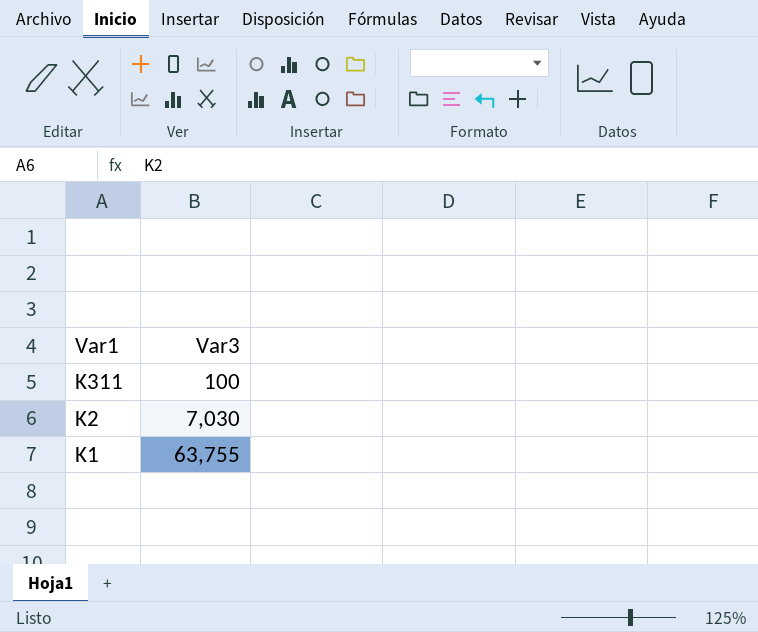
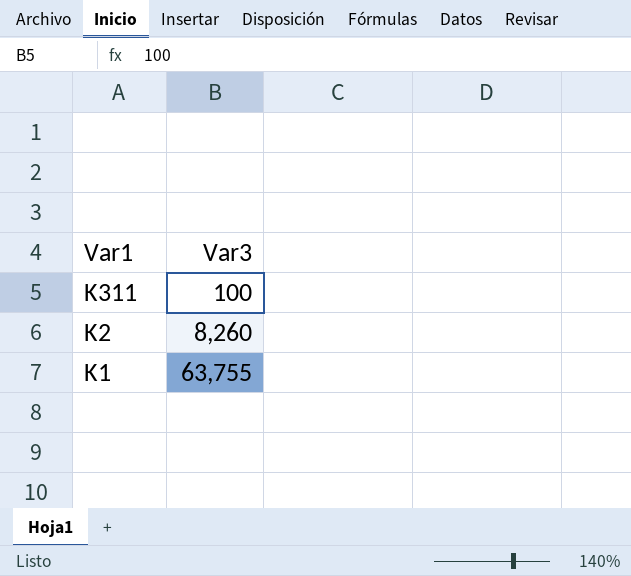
K2 | Var3: 7,030 -> 8,260

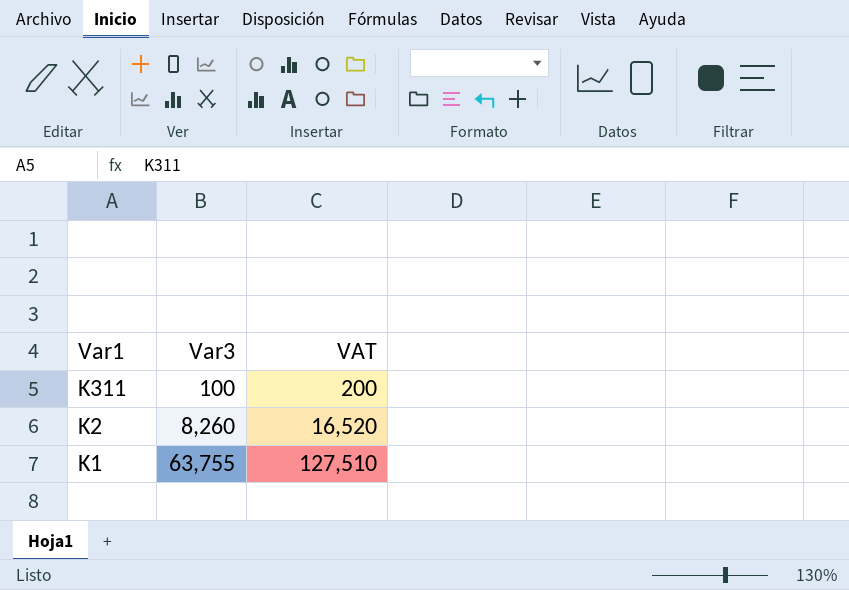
column VAT | formula: none -> [Var3] * 2

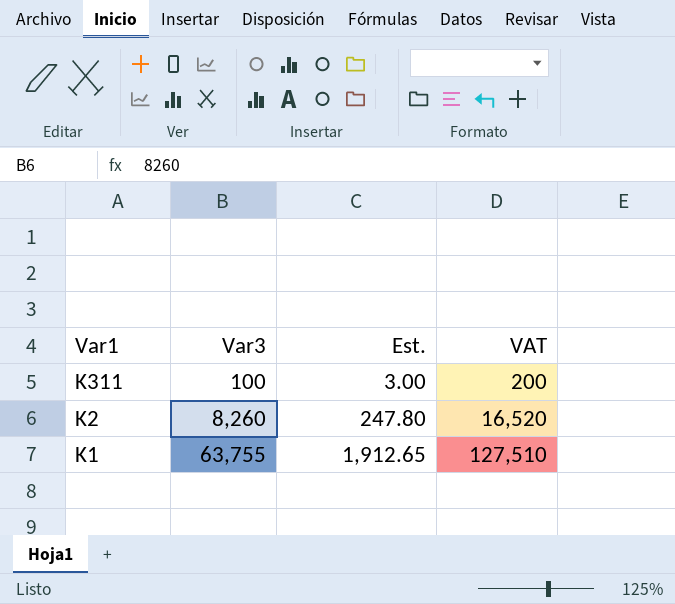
column Est. | formula: none -> [Var3] * 0.03

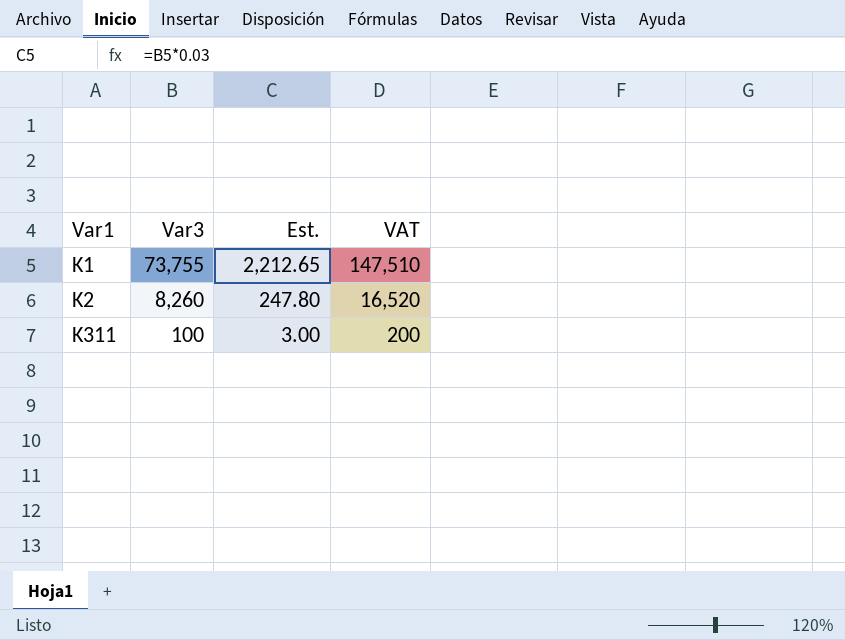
row order: Var1 descending -> Var1 ascending
K1 | Var3: 63,755 -> 73,755
K1 | Est.: 1,912.65 -> 2,212.65
K1 | VAT: 127,510 -> 147,510

